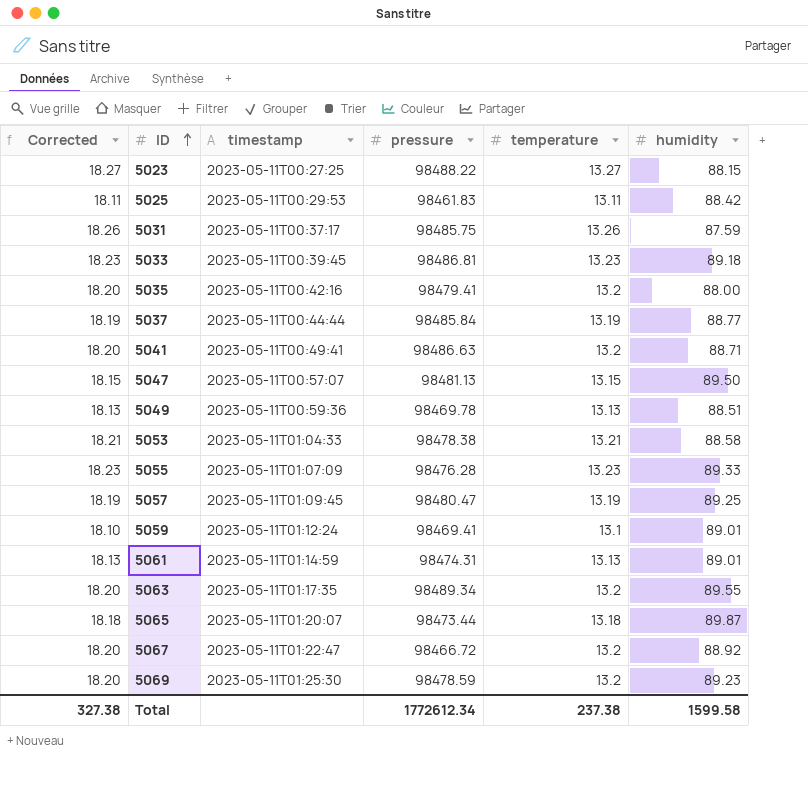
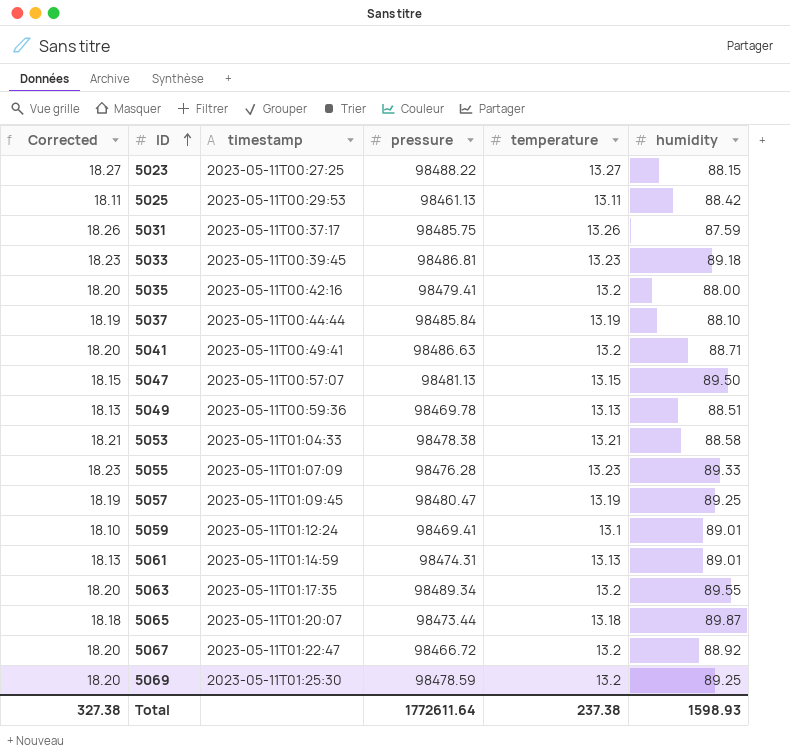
5025 | pressure: 98461.83 -> 98461.13
5037 | humidity: 88.77 -> 88.10
5069 | humidity: 89.23 -> 89.25
Total | pressure: 1772612.34 -> 1772611.64
Total | humidity: 1599.58 -> 1598.93

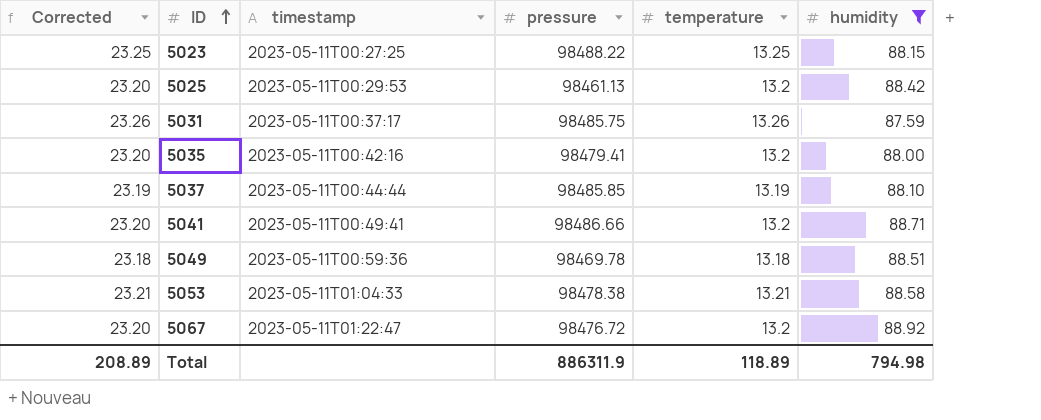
filter: none -> humidity <= 88.92
column Corrected | formula: [temperature] + 5 -> [temperature] + 10
5023 | temperature: 13.27 -> 13.25
5025 | temperature: 13.11 -> 13.2
5037 | pressure: 98485.84 -> 98485.85
5041 | pressure: 98486.63 -> 98486.66
5049 | temperature: 13.13 -> 13.18
5067 | pressure: 98466.72 -> 98476.72
Total | Corrected: 327.38 -> 208.89
Total | pressure: 1772611.64 -> 886311.9
Total | temperature: 237.38 -> 118.89
Total | humidity: 1598.93 -> 794.98

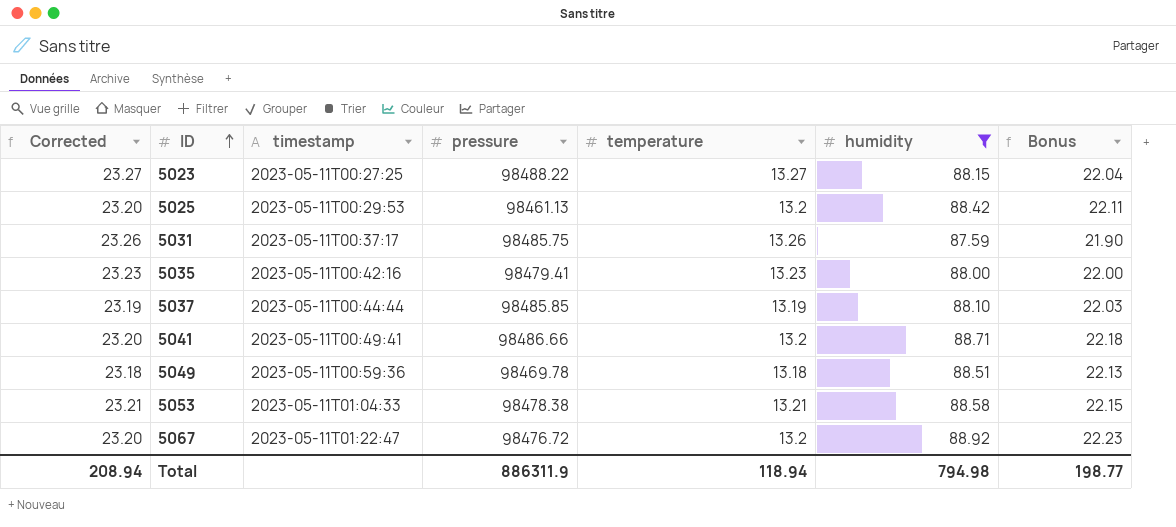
column Bonus | formula: none -> [humidity] * 0.25
5023 | Corrected: 23.25 -> 23.27
5023 | temperature: 13.25 -> 13.27
5035 | Corrected: 23.20 -> 23.23
5035 | temperature: 13.2 -> 13.23
Total | Corrected: 208.89 -> 208.94
Total | temperature: 118.89 -> 118.94

